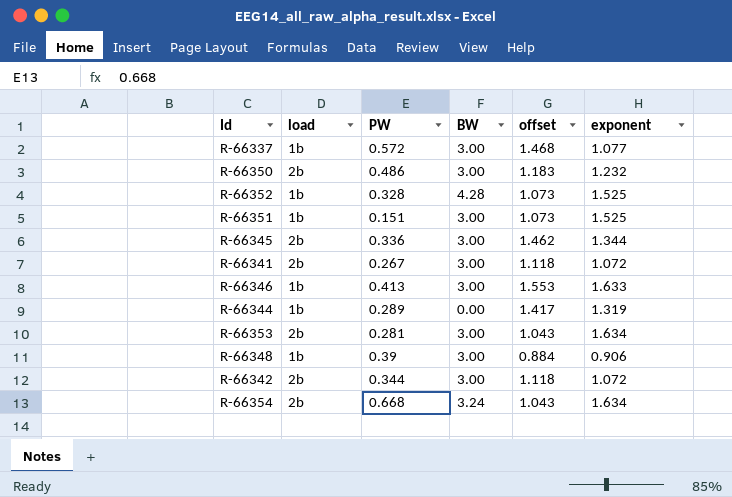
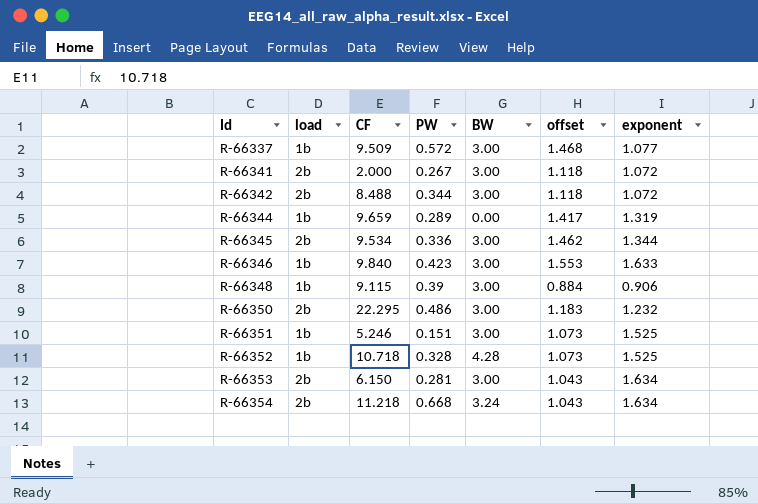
row order: none -> Id ascending
column CF | position: none -> 3
R-66346 | PW: 0.413 -> 0.423

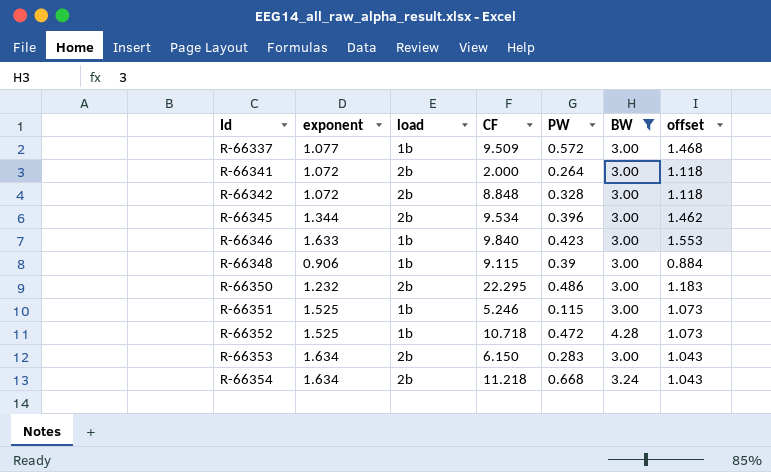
filter: none -> BW != 0.00
column exponent | position: 7 -> 2
R-66341 | PW: 0.267 -> 0.264
R-66342 | CF: 8.488 -> 8.848
R-66342 | PW: 0.344 -> 0.328
R-66345 | PW: 0.336 -> 0.396
R-66351 | PW: 0.151 -> 0.115
R-66352 | PW: 0.328 -> 0.472
R-66353 | PW: 0.281 -> 0.283

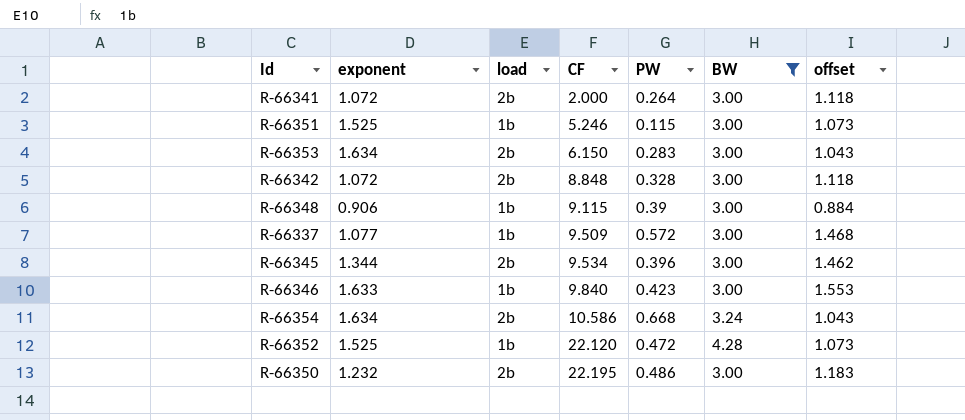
row order: Id ascending -> CF ascending
R-66354 | CF: 11.218 -> 10.586
R-66352 | CF: 10.718 -> 22.120
R-66350 | CF: 22.295 -> 22.195

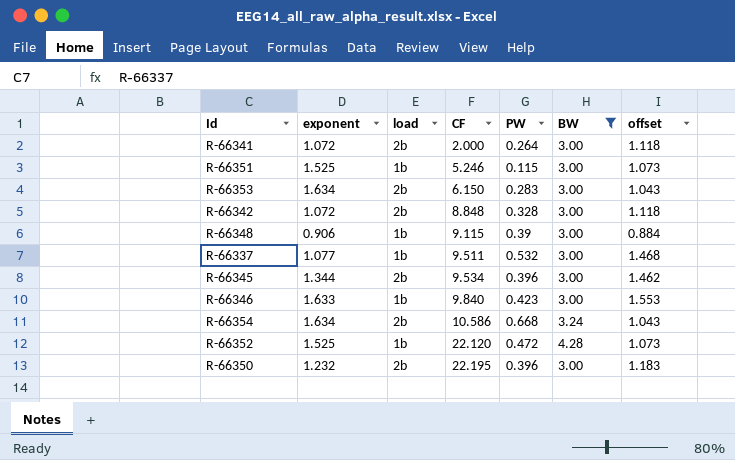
R-66337 | CF: 9.509 -> 9.511
R-66337 | PW: 0.572 -> 0.532
R-66350 | PW: 0.486 -> 0.396

